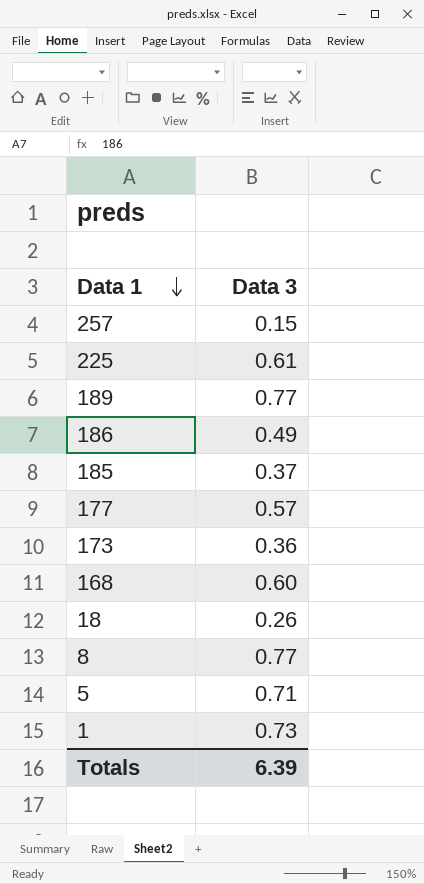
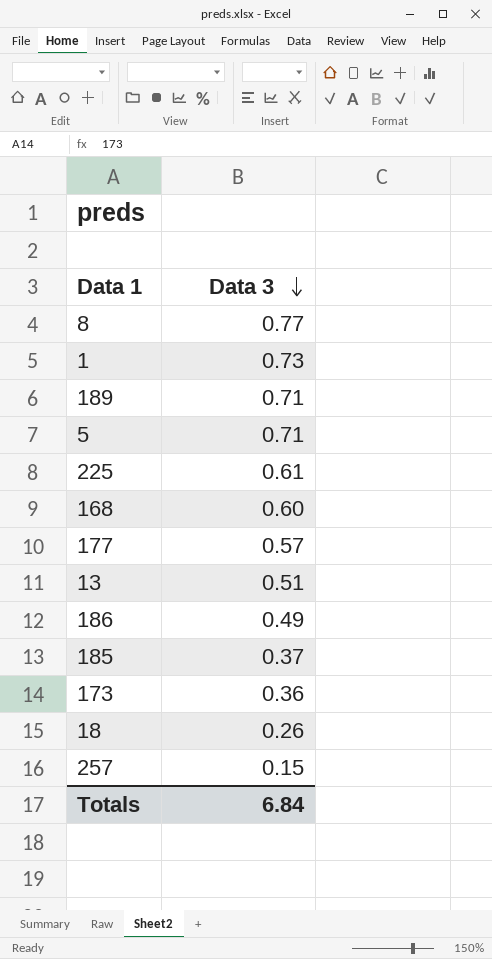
row order: Data 1 descending -> Data 3 descending
189 | Data 3: 0.77 -> 0.71
row 13: none -> 0.51
Totals | Data 3: 6.39 -> 6.84

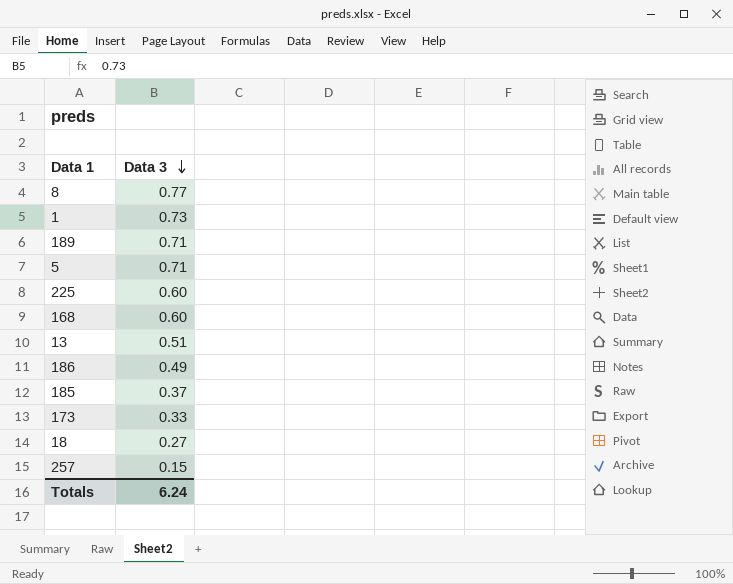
row 177: 0.57 -> none
225 | Data 3: 0.61 -> 0.60
173 | Data 3: 0.36 -> 0.33
18 | Data 3: 0.26 -> 0.27
Totals | Data 3: 6.84 -> 6.24

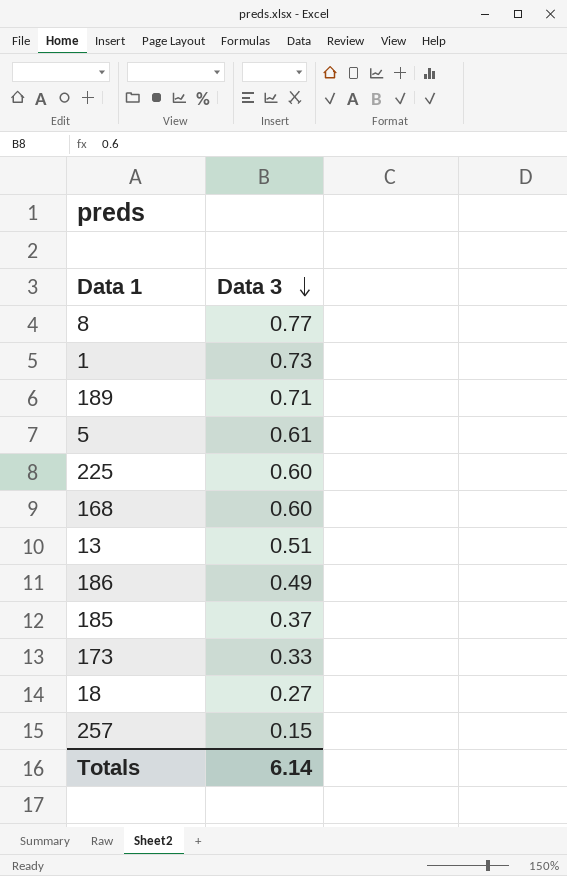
5 | Data 3: 0.71 -> 0.61
Totals | Data 3: 6.24 -> 6.14

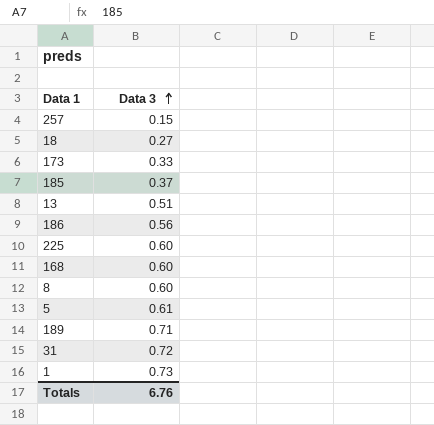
row order: Data 3 descending -> Data 3 ascending
186 | Data 3: 0.49 -> 0.56
8 | Data 3: 0.77 -> 0.60
row 31: none -> 0.72
Totals | Data 3: 6.14 -> 6.76

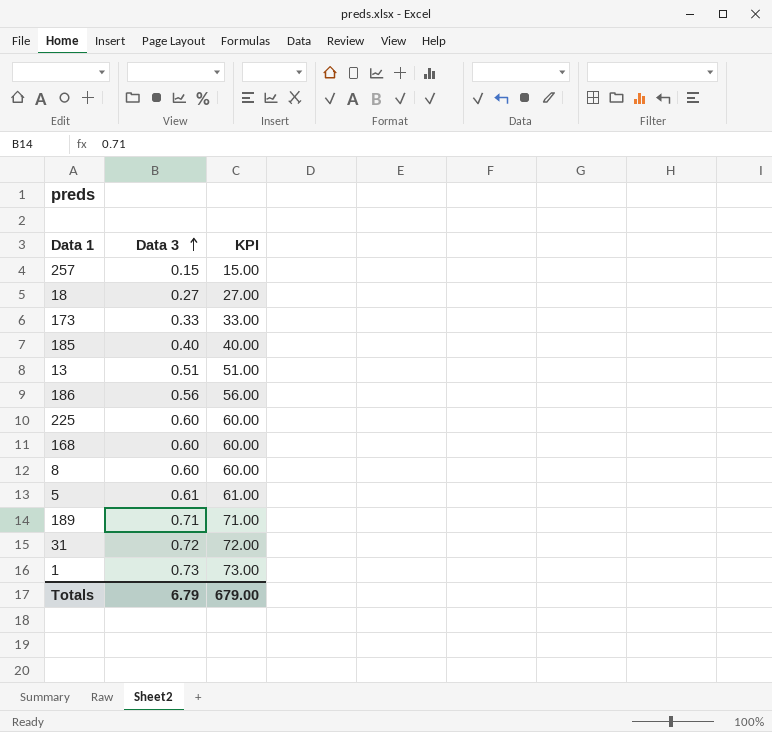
column KPI | formula: none -> [Data 3] * 100
185 | Data 3: 0.37 -> 0.40
Totals | Data 3: 6.76 -> 6.79

